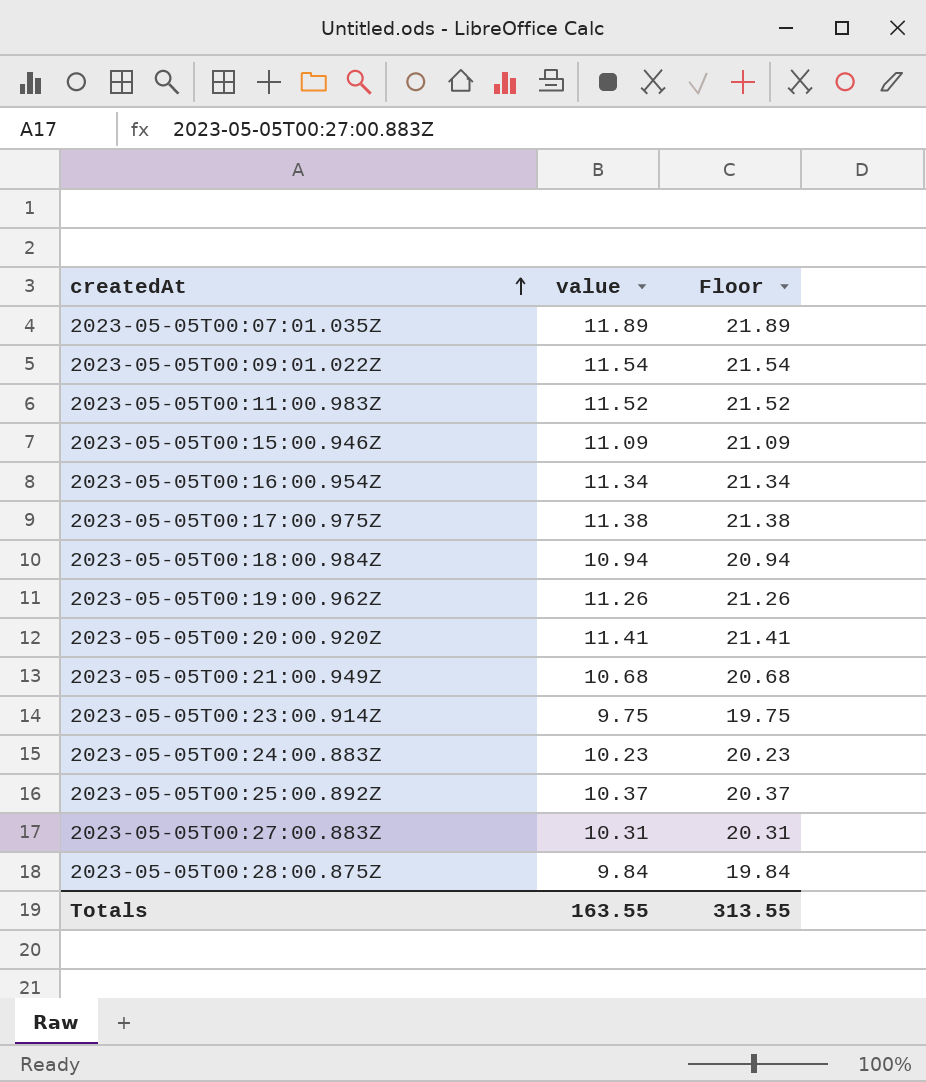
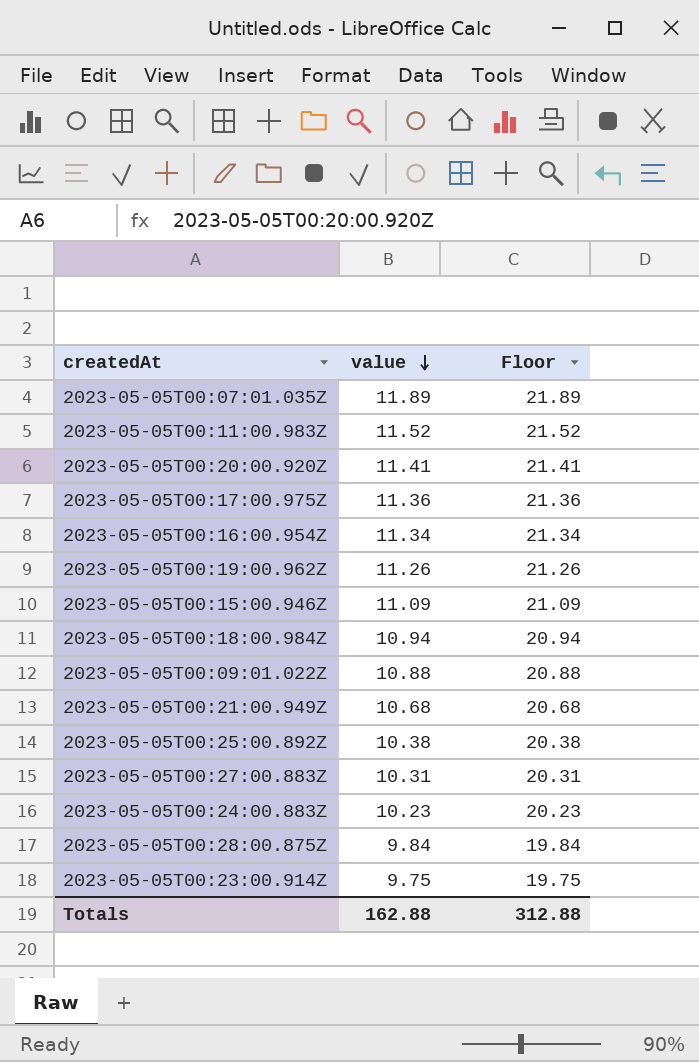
row order: createdAt ascending -> value descending
2023-05-05T00:17:00.975Z | value: 11.38 -> 11.36
2023-05-05T00:17:00.975Z | Floor: 21.38 -> 21.36
2023-05-05T00:09:01.022Z | value: 11.54 -> 10.88
2023-05-05T00:09:01.022Z | Floor: 21.54 -> 20.88
2023-05-05T00:25:00.892Z | value: 10.37 -> 10.38
2023-05-05T00:25:00.892Z | Floor: 20.37 -> 20.38
Totals | value: 163.55 -> 162.88
Totals | Floor: 313.55 -> 312.88

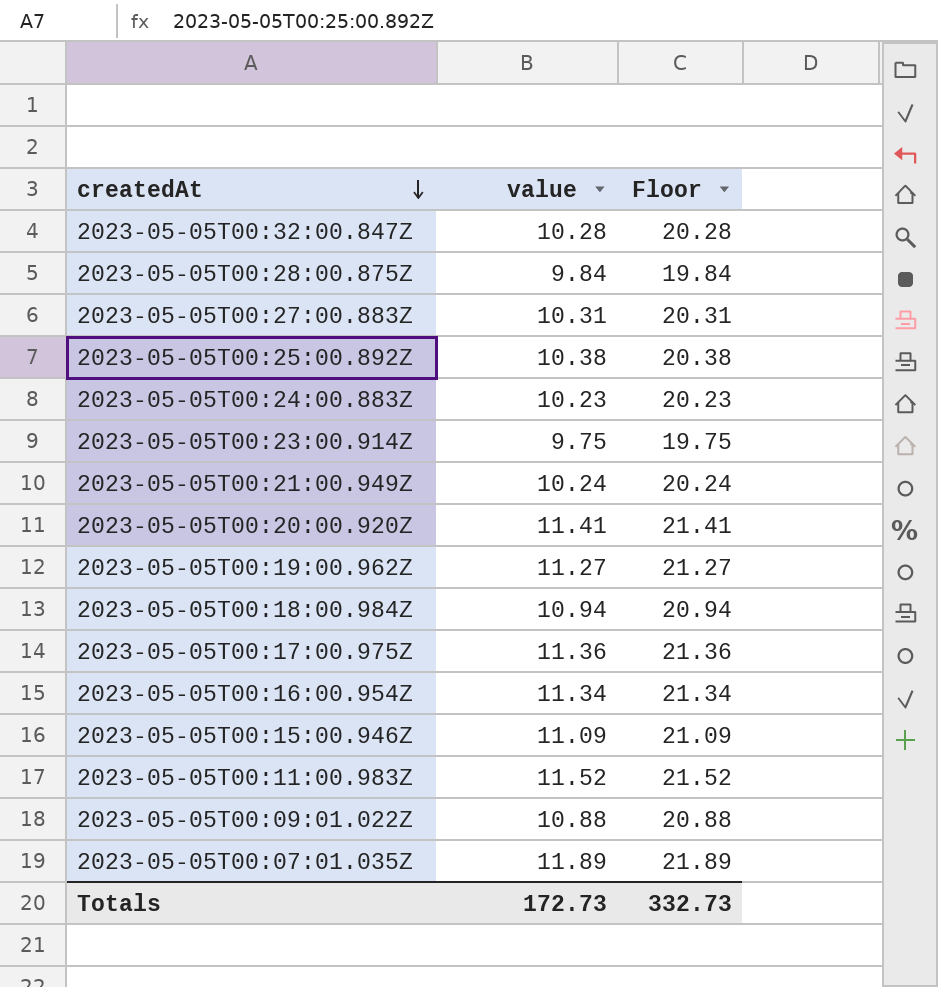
row order: value descending -> createdAt descending
row 2023-05-05T00:32:00.847Z: none -> 10.28 | 20.28
2023-05-05T00:21:00.949Z | value: 10.68 -> 10.24
2023-05-05T00:21:00.949Z | Floor: 20.68 -> 20.24
2023-05-05T00:19:00.962Z | value: 11.26 -> 11.27
2023-05-05T00:19:00.962Z | Floor: 21.26 -> 21.27
Totals | value: 162.88 -> 172.73
Totals | Floor: 312.88 -> 332.73

